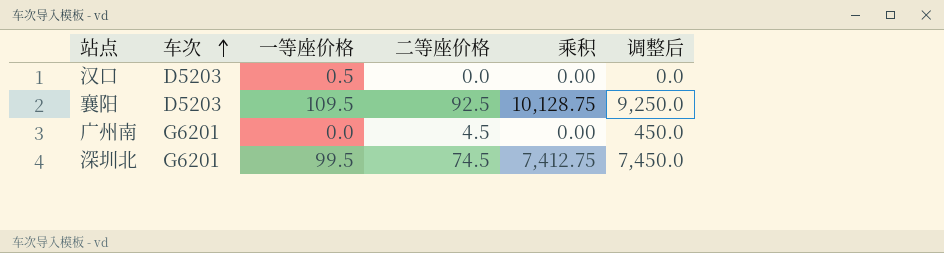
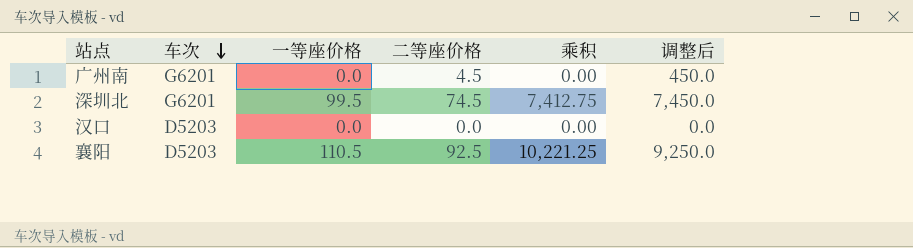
row order: 车次 ascending -> 车次 descending
汉口 | 一等座价格: 0.5 -> 0.0
襄阳 | 一等座价格: 109.5 -> 110.5
襄阳 | 乘积: 10,128.75 -> 10,221.25

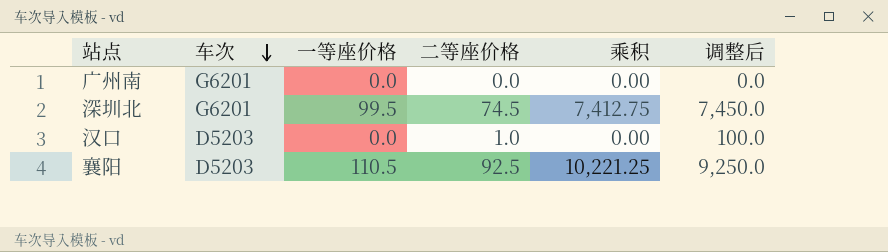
广州南 | 二等座价格: 4.5 -> 0.0
广州南 | 调整后: 450.0 -> 0.0
汉口 | 二等座价格: 0.0 -> 1.0
汉口 | 调整后: 0.0 -> 100.0

